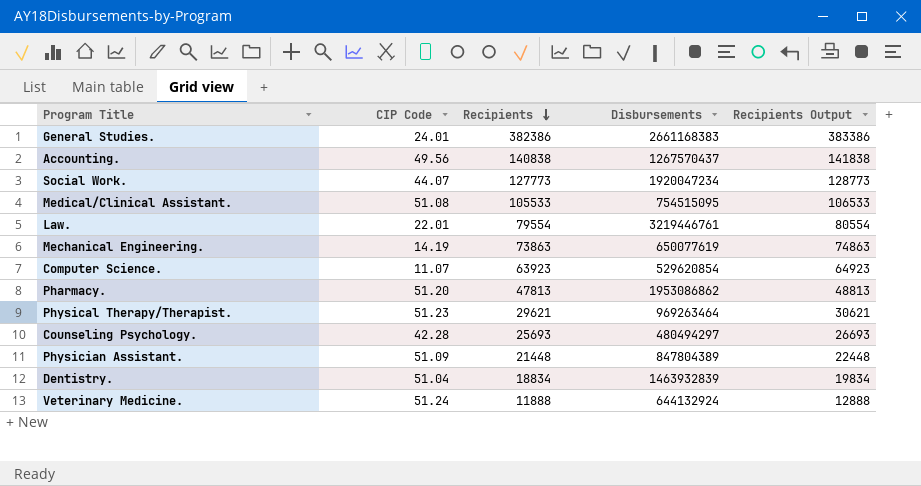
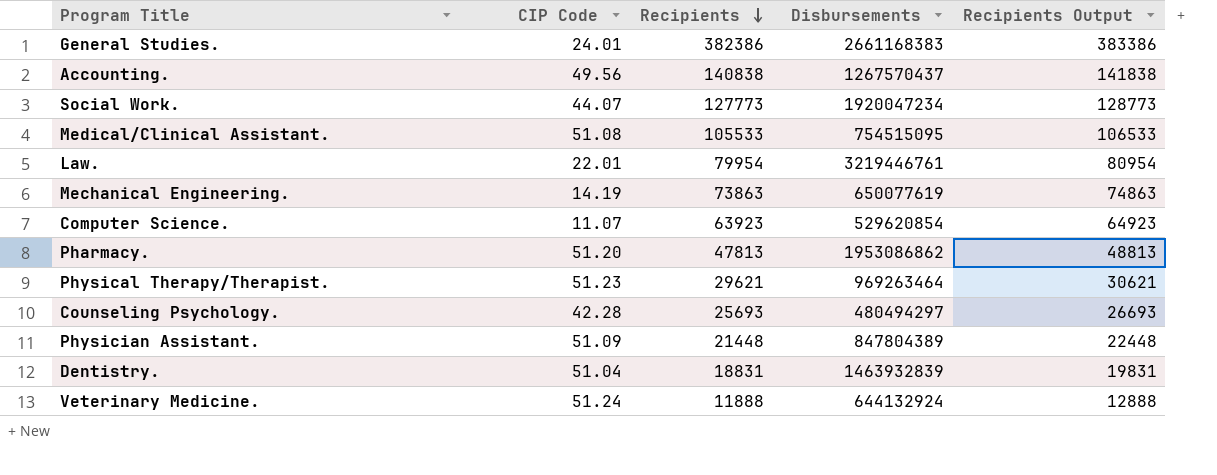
Law. | Recipients: 79554 -> 79954
Law. | Recipients Output: 80554 -> 80954
Dentistry. | Recipients: 18834 -> 18831
Dentistry. | Recipients Output: 19834 -> 19831

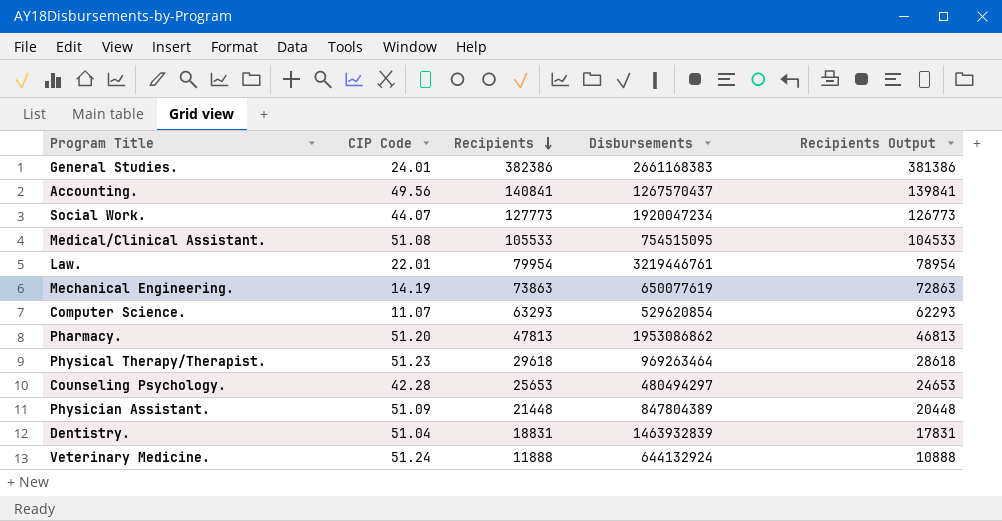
column Recipients Output | formula: [Recipients] + 1000 -> [Recipients] - 1000
Accounting. | Recipients: 140838 -> 140841
Computer Science. | Recipients: 63923 -> 63293
Physical Therapy/Therapist. | Recipients: 29621 -> 29618
Counseling Psychology. | Recipients: 25693 -> 25653

